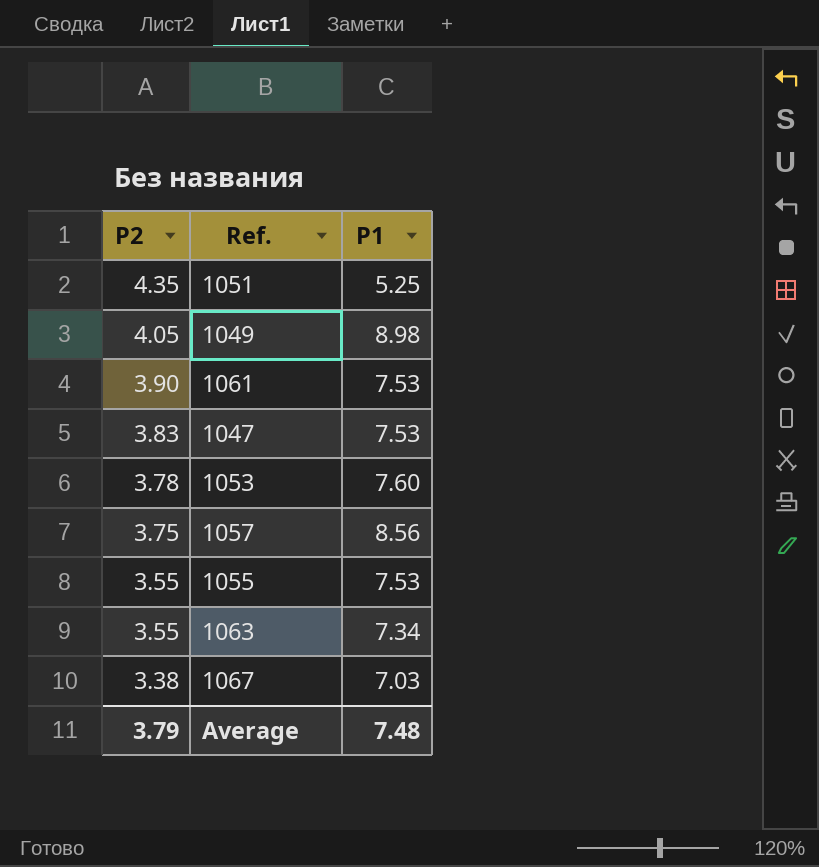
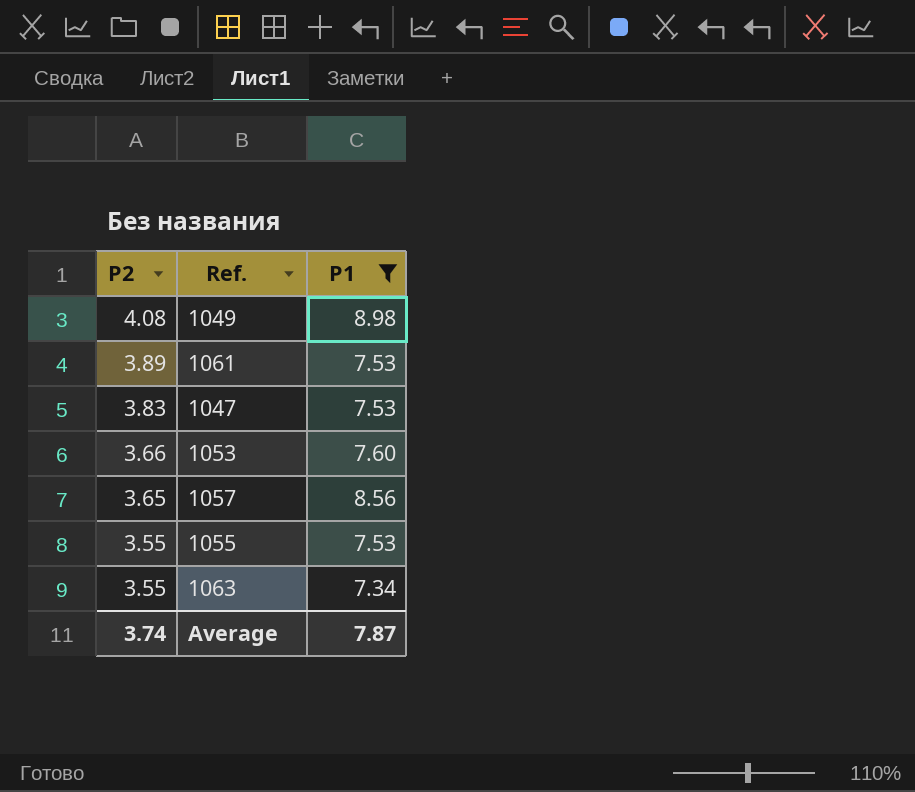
filter: none -> P1 >= 7.34
1049 | P2: 4.05 -> 4.08
1061 | P2: 3.90 -> 3.89
1053 | P2: 3.78 -> 3.66
1057 | P2: 3.75 -> 3.65
Average | P2: 3.79 -> 3.74
Average | P1: 7.48 -> 7.87

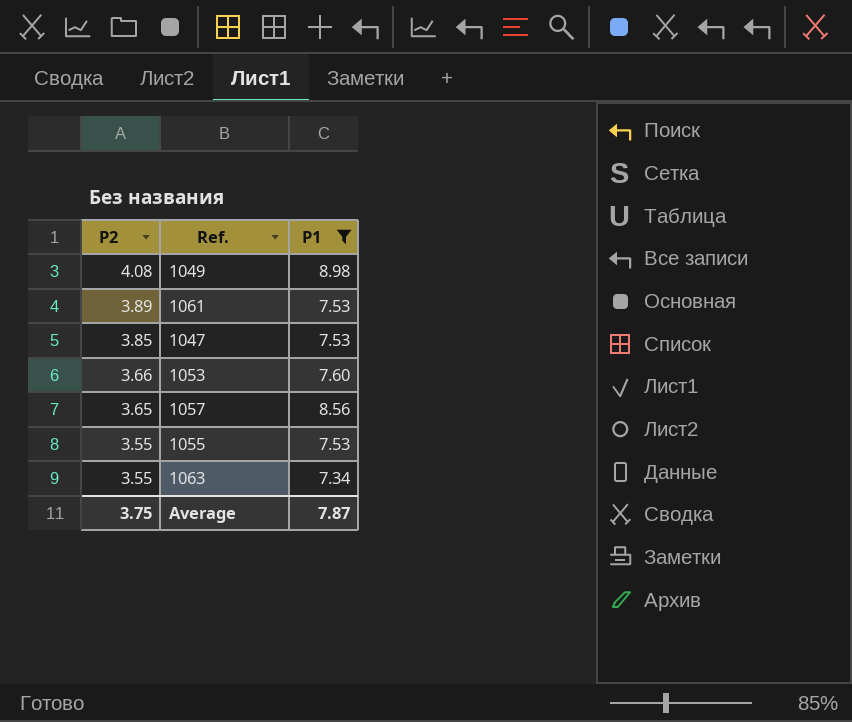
1047 | P2: 3.83 -> 3.85
Average | P2: 3.74 -> 3.75

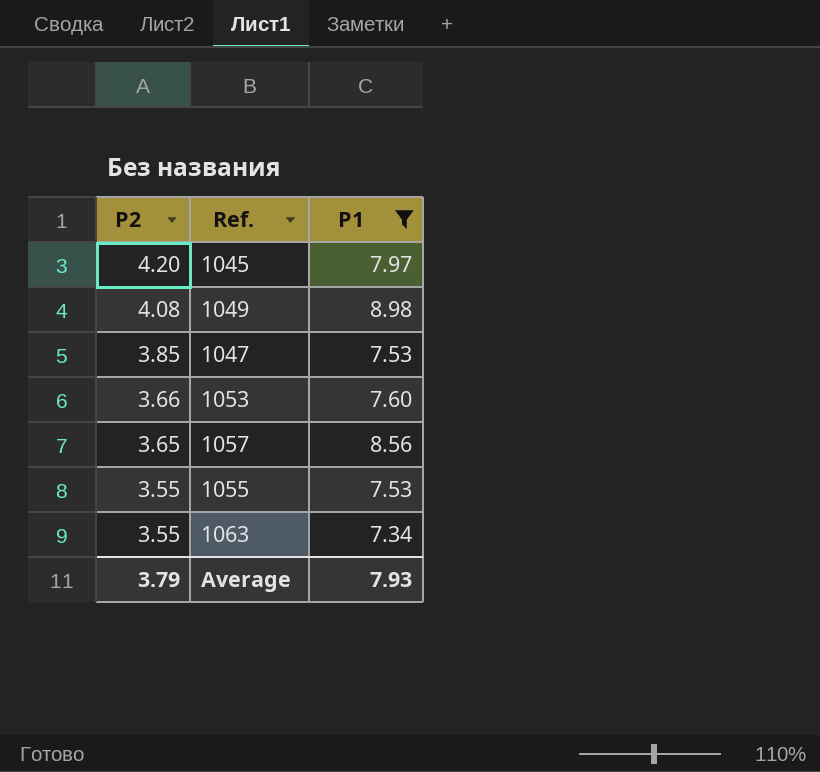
row 1061: 3.89 | 7.53 -> none
row 1045: none -> 4.20 | 7.97
Average | P2: 3.75 -> 3.79
Average | P1: 7.87 -> 7.93

